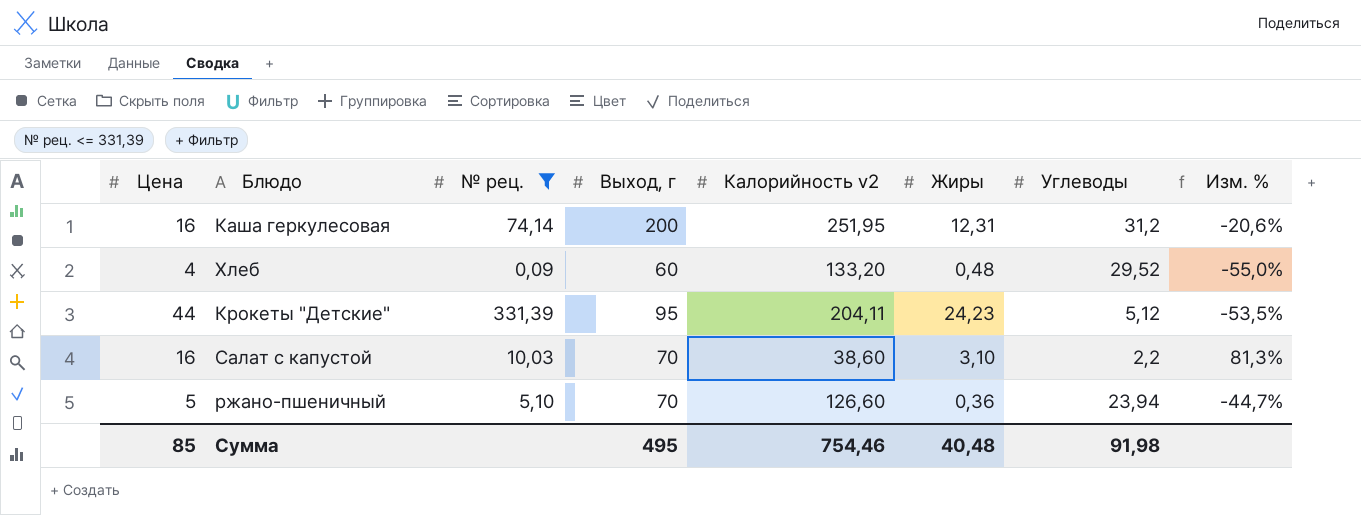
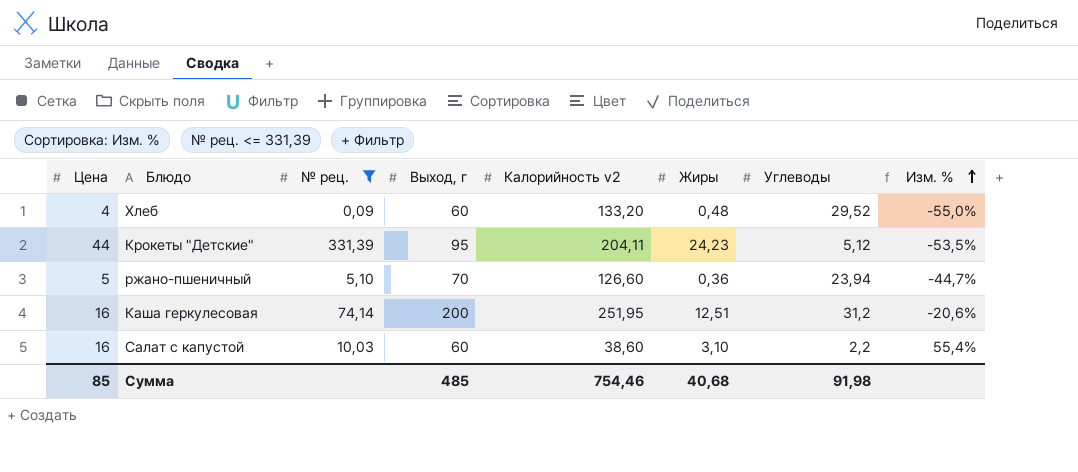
row order: none -> Изм. % ascending
Каша геркулесовая | Жиры: 12,31 -> 12,51
Салат с капустой | Выход, г: 70 -> 60
Салат с капустой | Изм. %: 81,3% -> 55,4%
Сумма | Выход, г: 495 -> 485
Сумма | Жиры: 40,48 -> 40,68

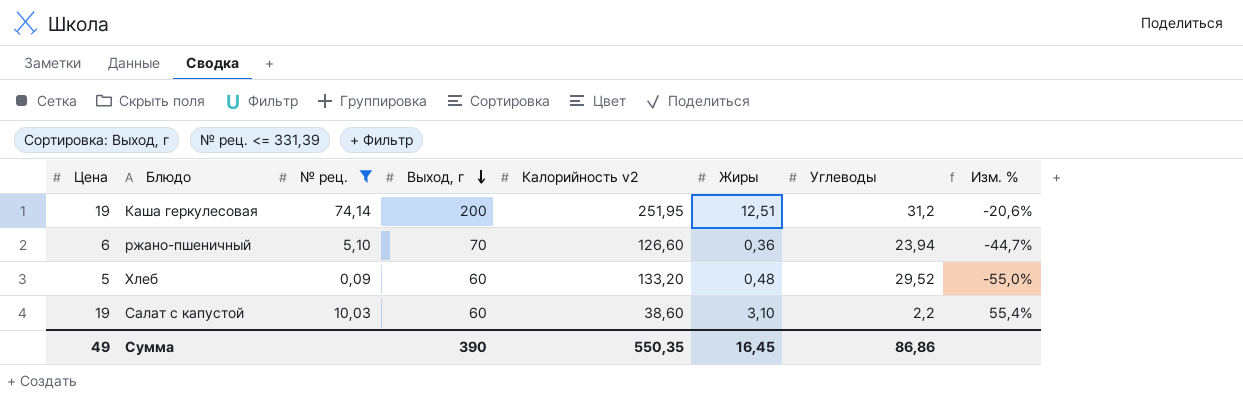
row order: Изм. % ascending -> Выход, г descending
row Крокеты "Детские": 44 | 331,39 | 95 | 204,11 | 24,23 | 5,12 | -53,5% -> none
Каша геркулесовая | Цена: 16 -> 19
ржано-пшеничный | Цена: 5 -> 6
Хлеб | Цена: 4 -> 5
Салат с капустой | Цена: 16 -> 19
Сумма | Цена: 85 -> 49
Сумма | Выход, г: 485 -> 390
Сумма | Калорийность v2: 754,46 -> 550,35
Сумма | Жиры: 40,68 -> 16,45
Сумма | Углеводы: 91,98 -> 86,86

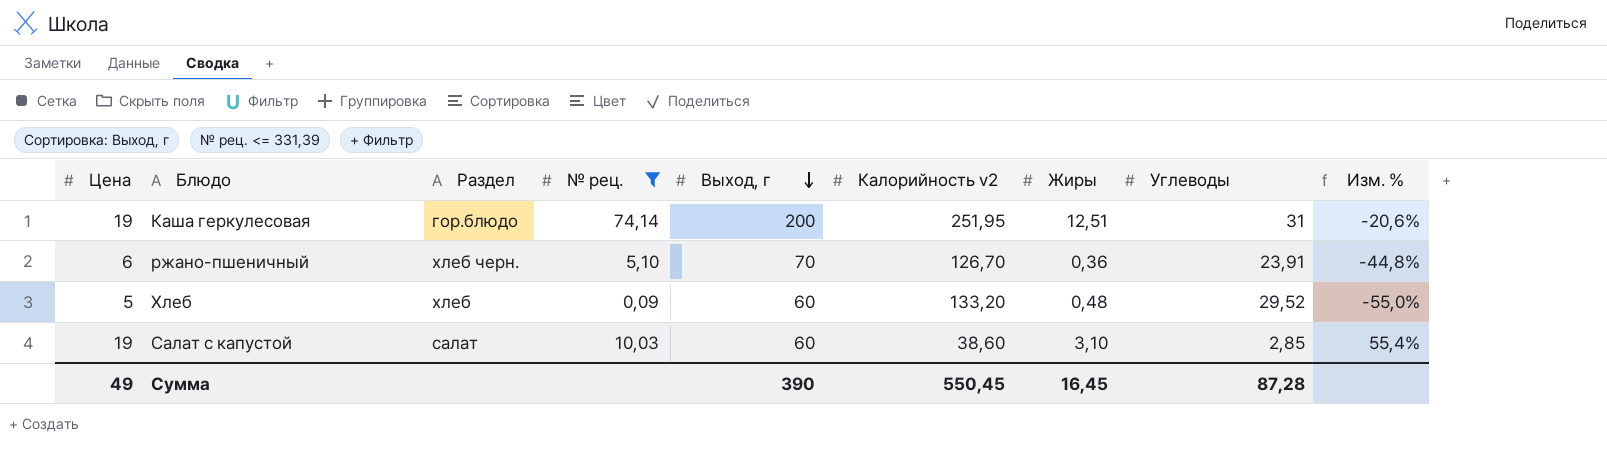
column Раздел | position: none -> 3
Каша геркулесовая | Углеводы: 31,2 -> 31
ржано-пшеничный | Калорийность v2: 126,60 -> 126,70
ржано-пшеничный | Углеводы: 23,94 -> 23,91
ржано-пшеничный | Изм. %: -44,7% -> -44,8%
Салат с капустой | Углеводы: 2,2 -> 2,85
Сумма | Калорийность v2: 550,35 -> 550,45
Сумма | Углеводы: 86,86 -> 87,28

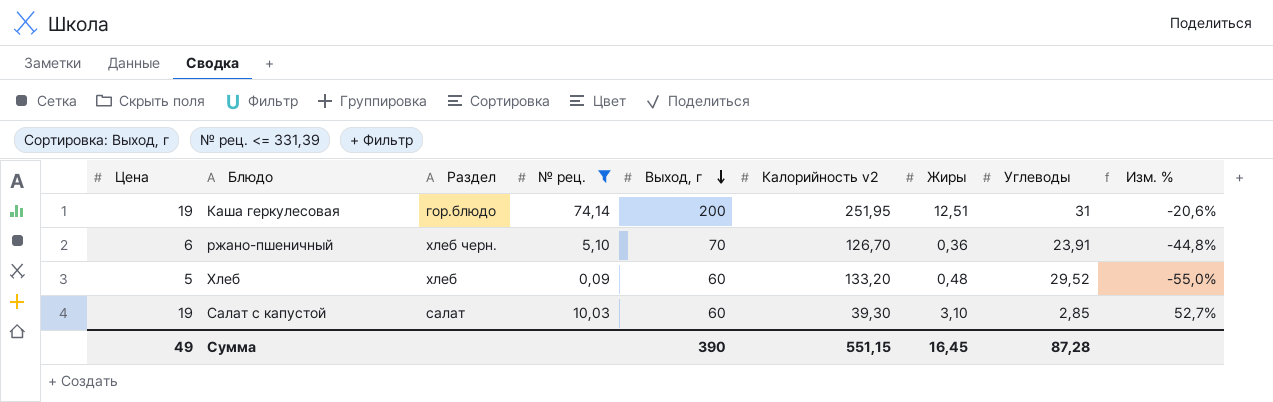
Салат с капустой | Калорийность v2: 38,60 -> 39,30
Салат с капустой | Изм. %: 55,4% -> 52,7%
Сумма | Калорийность v2: 550,45 -> 551,15

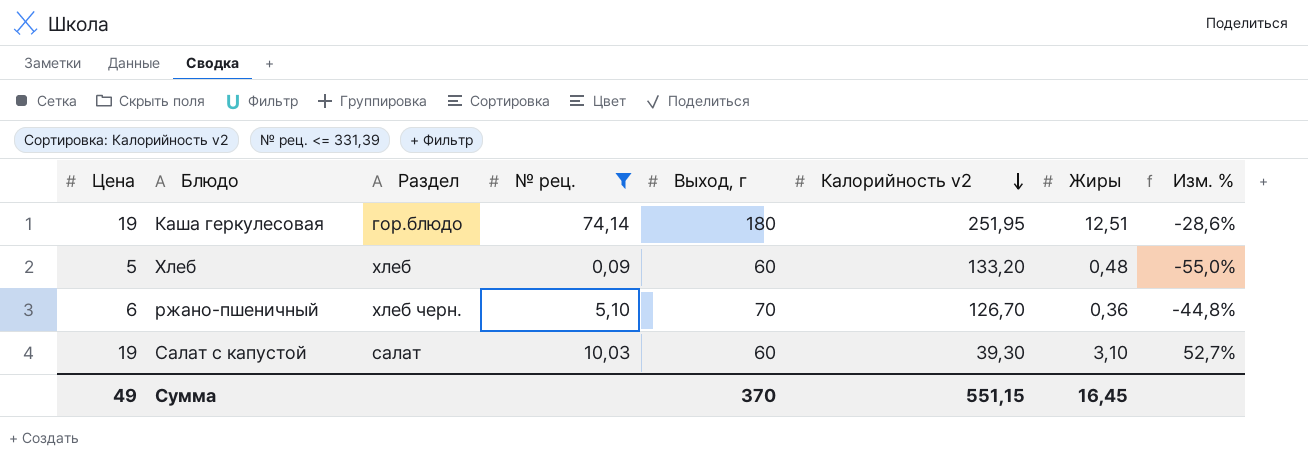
row order: Выход, г descending -> Калорийность v2 descending
column Углеводы | position: 8 -> none
Каша геркулесовая | Выход, г: 200 -> 180
Каша геркулесовая | Изм. %: -20,6% -> -28,6%
Сумма | Выход, г: 390 -> 370

